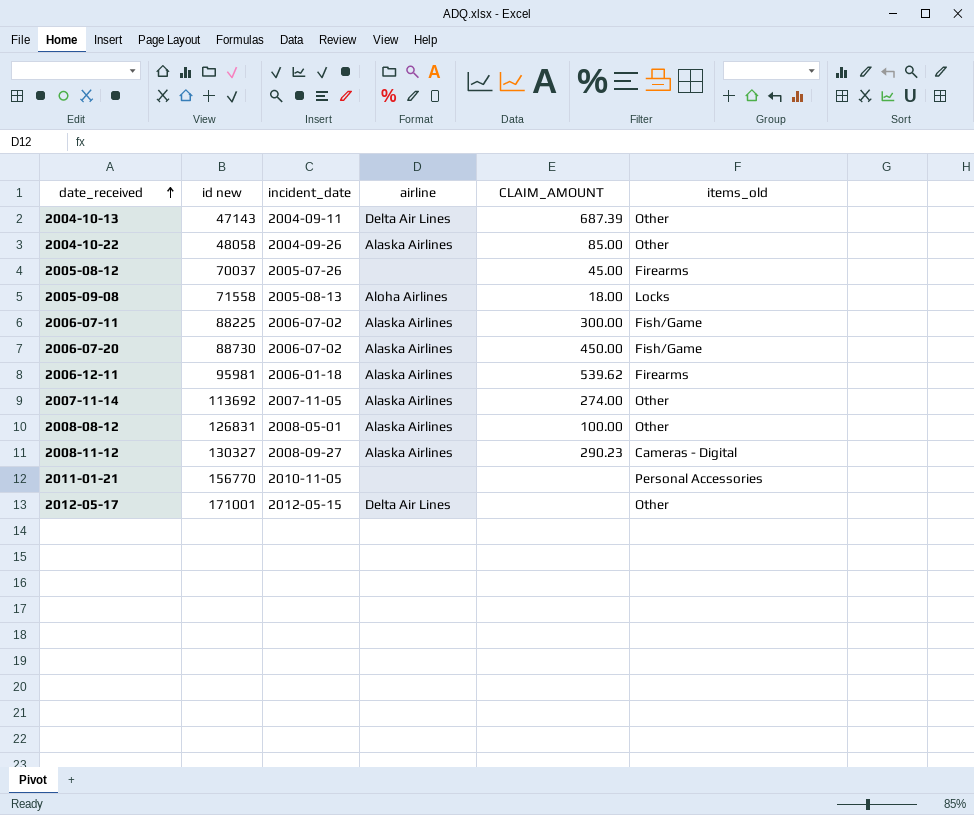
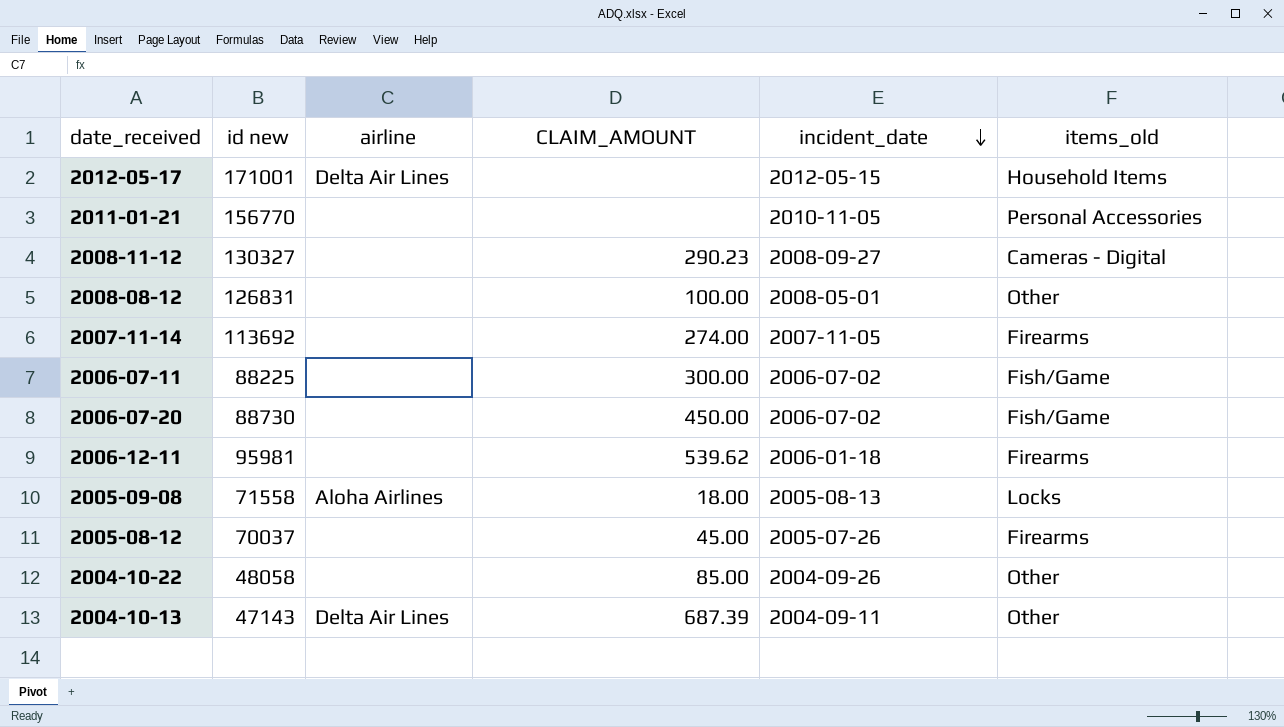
row order: date_received ascending -> incident_date descending
column incident_date | position: 3 -> 5
2012-05-17 | items_old: Other -> Household Items
2008-11-12 | airline: Alaska Airlines -> none
2008-08-12 | airline: Alaska Airlines -> none
2007-11-14 | airline: Alaska Airlines -> none
2007-11-14 | items_old: Other -> Firearms
2006-07-11 | airline: Alaska Airlines -> none
2006-07-20 | airline: Alaska Airlines -> none
2006-12-11 | airline: Alaska Airlines -> none
2004-10-22 | airline: Alaska Airlines -> none

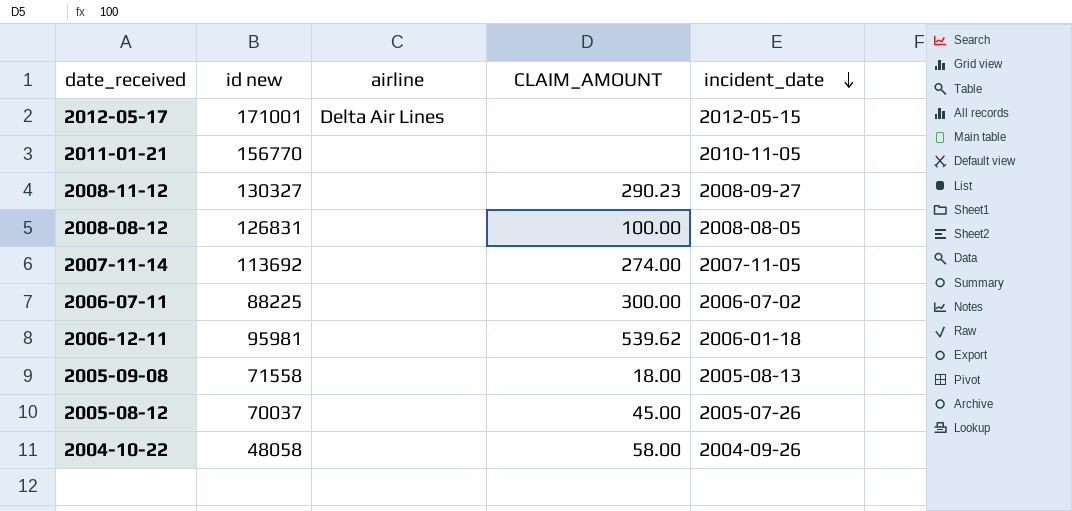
column items_old | position: 6 -> none
row 2006-07-20: 88730 | none | 450.00 | 2006-07-02 | Fish/Game -> none
row 2004-10-13: 47143 | Delta Air Lines | 687.39 | 2004-09-11 | Other -> none
2008-08-12 | incident_date: 2008-05-01 -> 2008-08-05
2005-09-08 | airline: Aloha Airlines -> none
2004-10-22 | CLAIM_AMOUNT: 85.00 -> 58.00

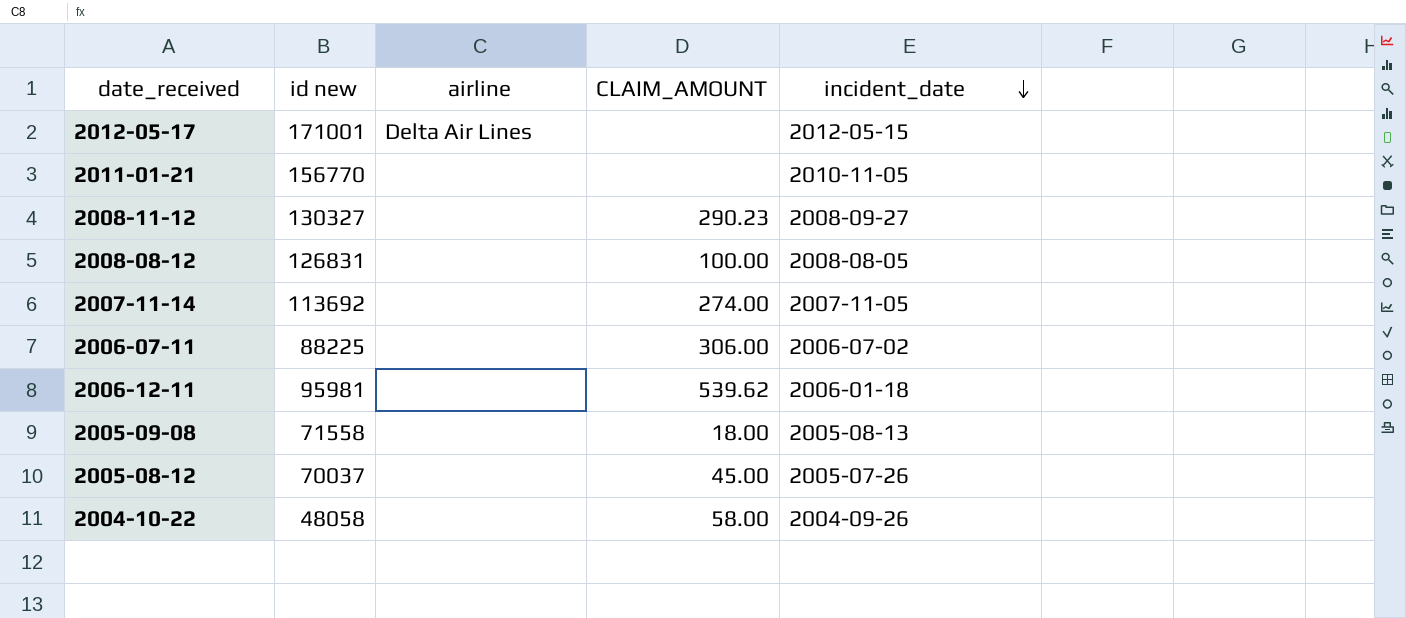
2006-07-11 | CLAIM_AMOUNT: 300.00 -> 306.00

